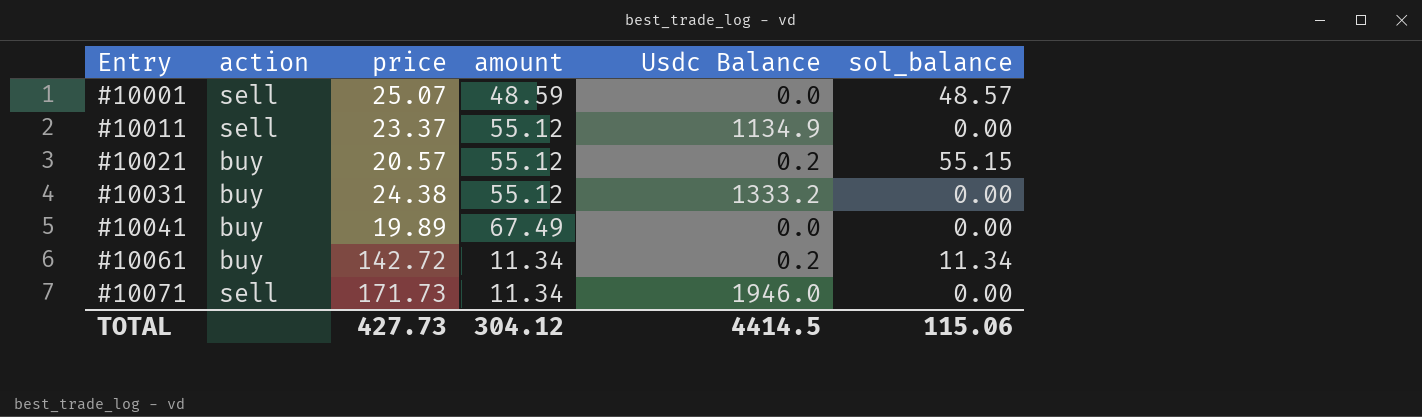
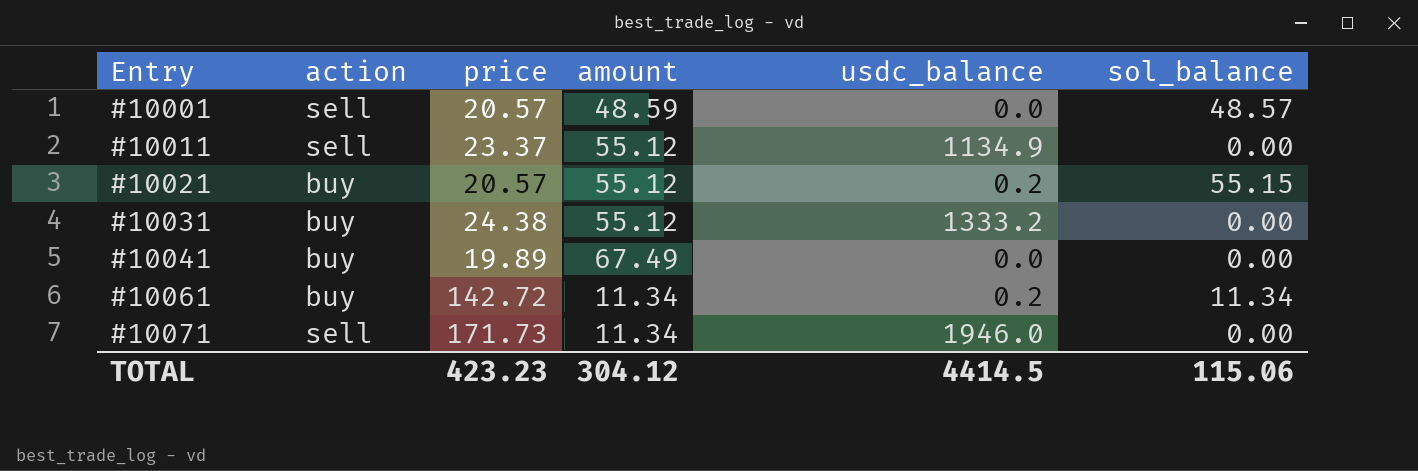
column name: Usdc Balance -> usdc_balance
#10001 | price: 25.07 -> 20.57
TOTAL | price: 427.73 -> 423.23

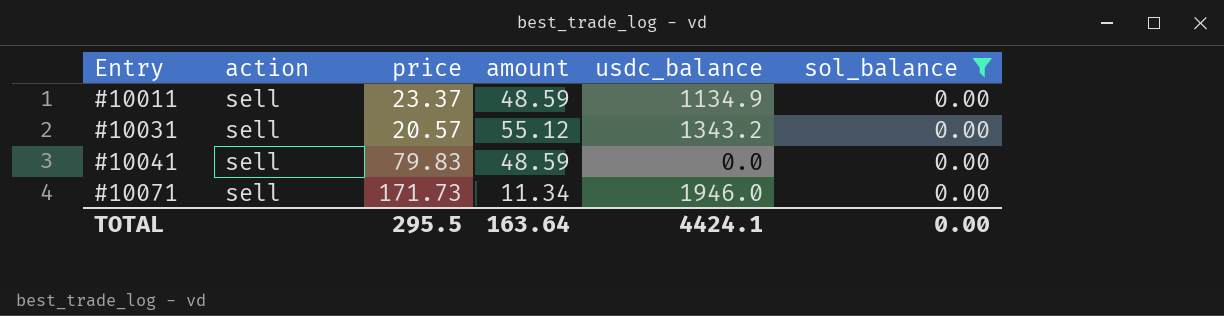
filter: none -> sol_balance = 0.00
#10011 | amount: 55.12 -> 48.59
#10031 | action: buy -> sell
#10031 | price: 24.38 -> 20.57
#10031 | usdc_balance: 1333.2 -> 1343.2
#10041 | action: buy -> sell
#10041 | price: 19.89 -> 79.83
#10041 | amount: 67.49 -> 48.59
TOTAL | price: 423.23 -> 295.5
TOTAL | amount: 304.12 -> 163.64
TOTAL | usdc_balance: 4414.5 -> 4424.1
TOTAL | sol_balance: 115.06 -> 0.00

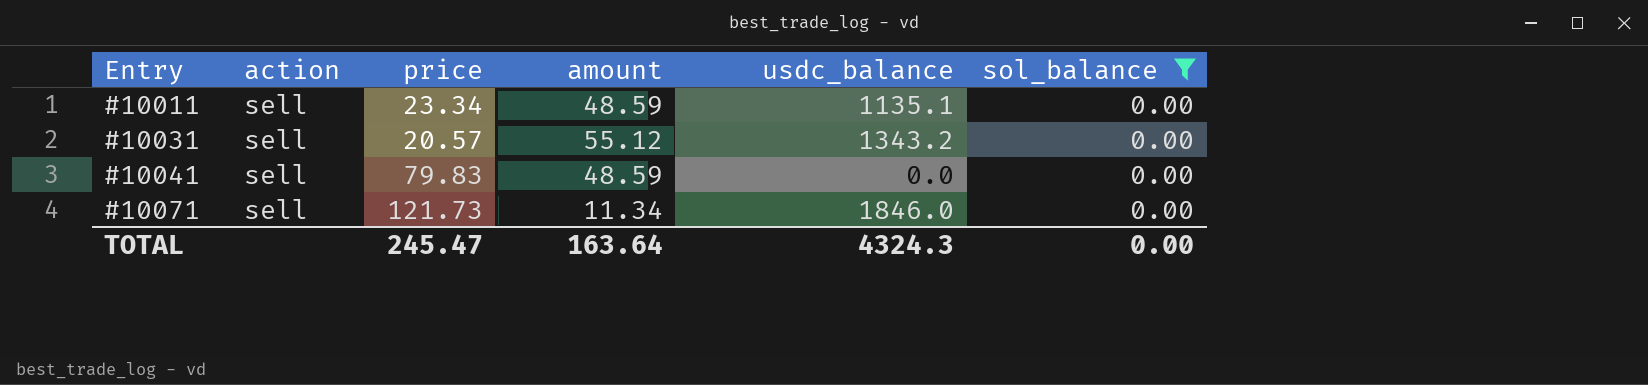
#10011 | price: 23.37 -> 23.34
#10011 | usdc_balance: 1134.9 -> 1135.1
#10071 | price: 171.73 -> 121.73
#10071 | usdc_balance: 1946.0 -> 1846.0
TOTAL | price: 295.5 -> 245.47
TOTAL | usdc_balance: 4424.1 -> 4324.3

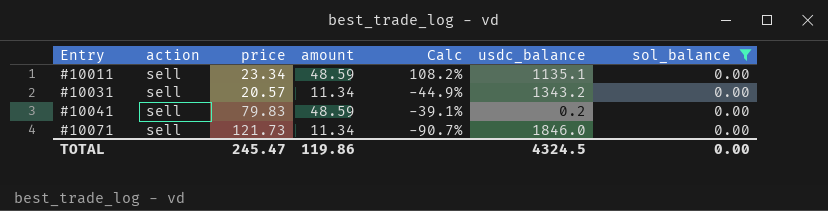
column Calc | formula: none -> ([amount] - [price]) / [price]
#10031 | amount: 55.12 -> 11.34
#10041 | usdc_balance: 0.0 -> 0.2
TOTAL | amount: 163.64 -> 119.86
TOTAL | usdc_balance: 4324.3 -> 4324.5

